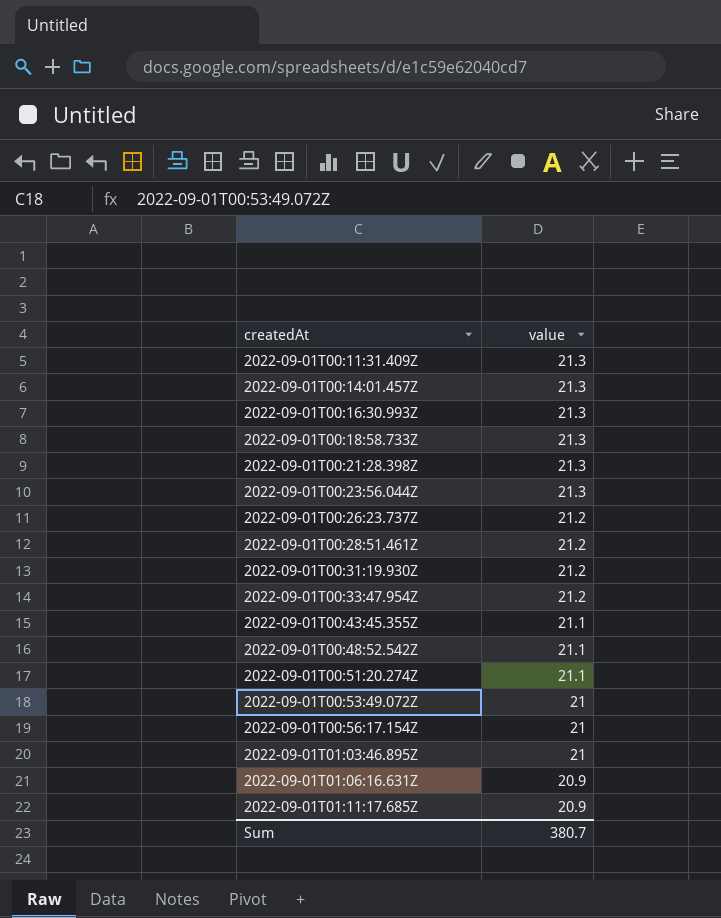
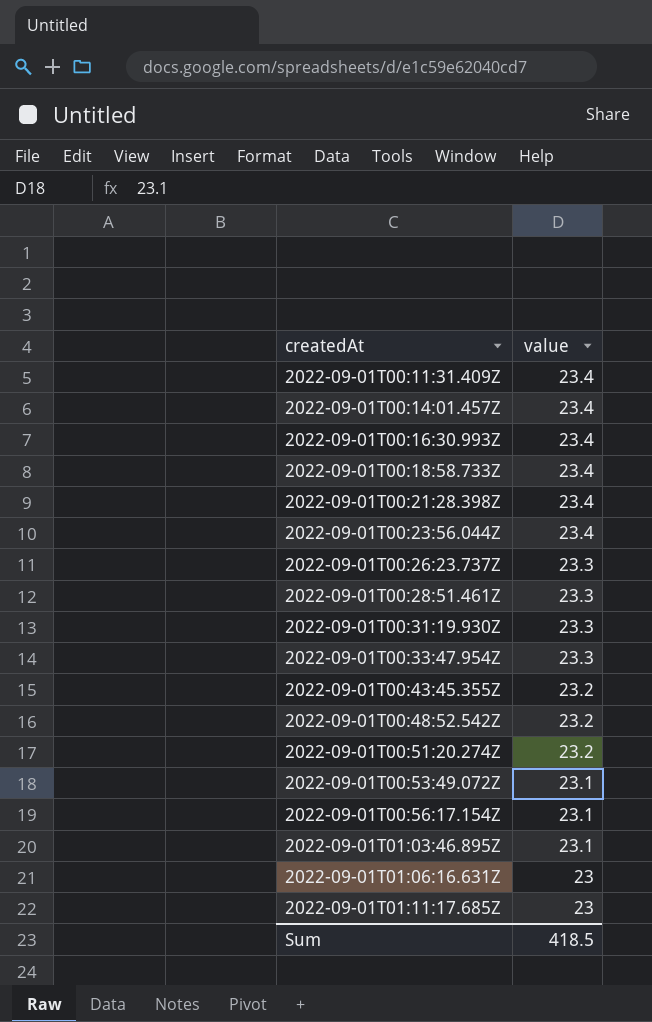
2022-09-01T00:11:31.409Z | value: 21.3 -> 23.4
2022-09-01T00:14:01.457Z | value: 21.3 -> 23.4
2022-09-01T00:16:30.993Z | value: 21.3 -> 23.4
2022-09-01T00:18:58.733Z | value: 21.3 -> 23.4
2022-09-01T00:21:28.398Z | value: 21.3 -> 23.4
2022-09-01T00:23:56.044Z | value: 21.3 -> 23.4
2022-09-01T00:26:23.737Z | value: 21.2 -> 23.3
2022-09-01T00:28:51.461Z | value: 21.2 -> 23.3
2022-09-01T00:31:19.930Z | value: 21.2 -> 23.3
2022-09-01T00:33:47.954Z | value: 21.2 -> 23.3
2022-09-01T00:43:45.355Z | value: 21.1 -> 23.2
2022-09-01T00:48:52.542Z | value: 21.1 -> 23.2
2022-09-01T00:51:20.274Z | value: 21.1 -> 23.2
2022-09-01T00:53:49.072Z | value: 21 -> 23.1
2022-09-01T00:56:17.154Z | value: 21 -> 23.1
2022-09-01T01:03:46.895Z | value: 21 -> 23.1
2022-09-01T01:06:16.631Z | value: 20.9 -> 23
2022-09-01T01:11:17.685Z | value: 20.9 -> 23
Sum | value: 380.7 -> 418.5

